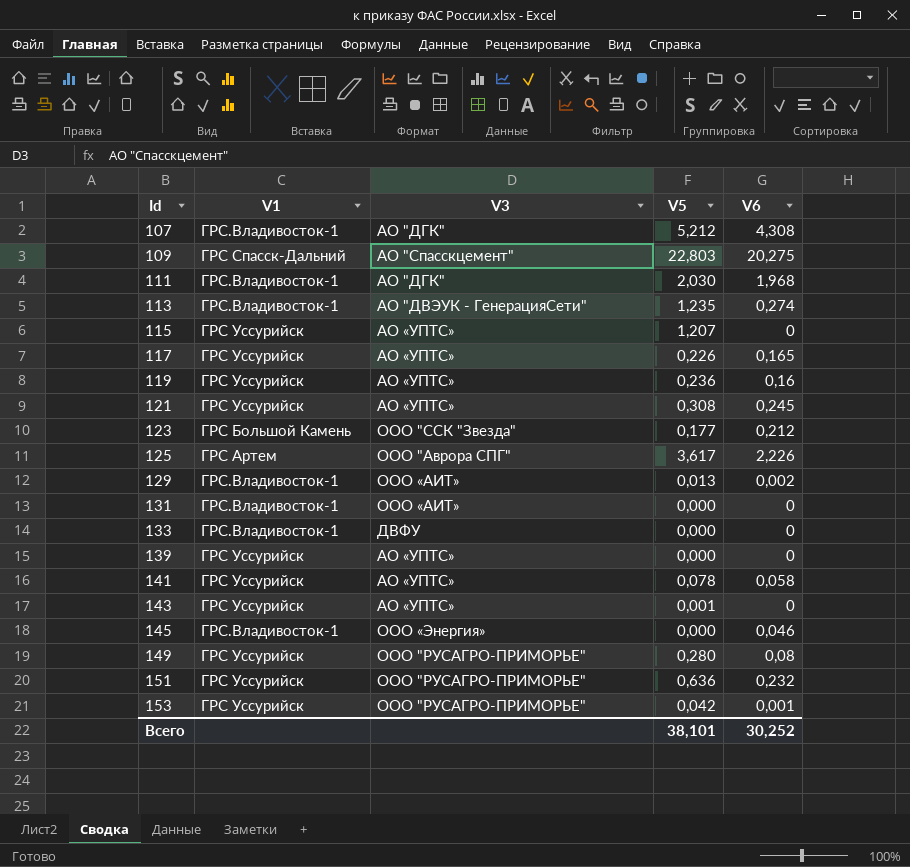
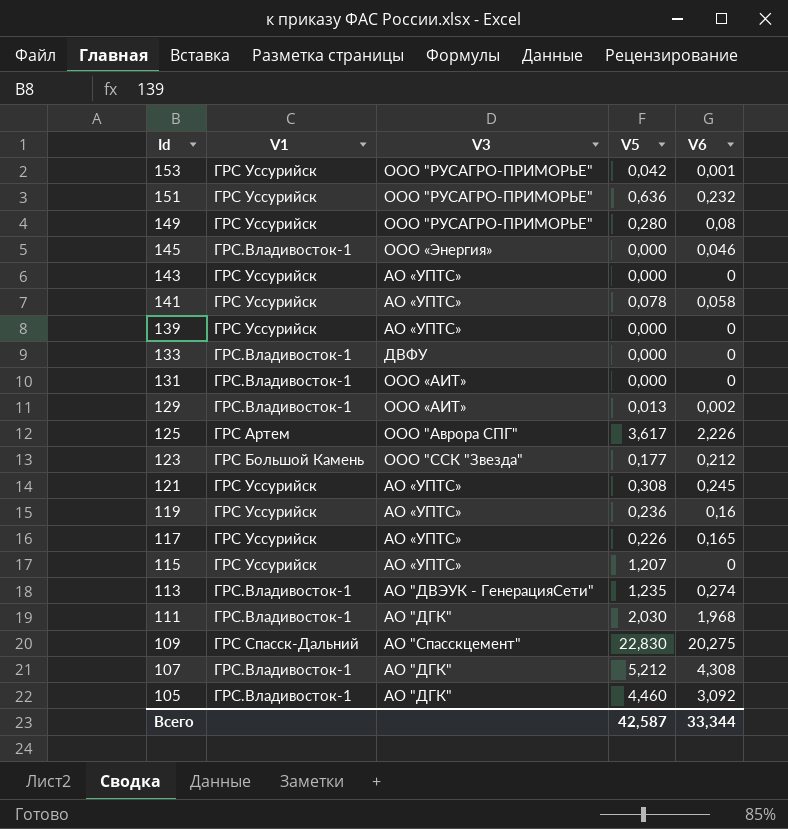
row order: Id ascending -> Id descending
143 | V5: 0,001 -> 0,000
109 | V5: 22,803 -> 22,830
row 105: none -> ГРС.Владивосток-1 | АО "ДГК" | 4,460 | 3,092
Всего | V5: 38,101 -> 42,587
Всего | V6: 30,252 -> 33,344

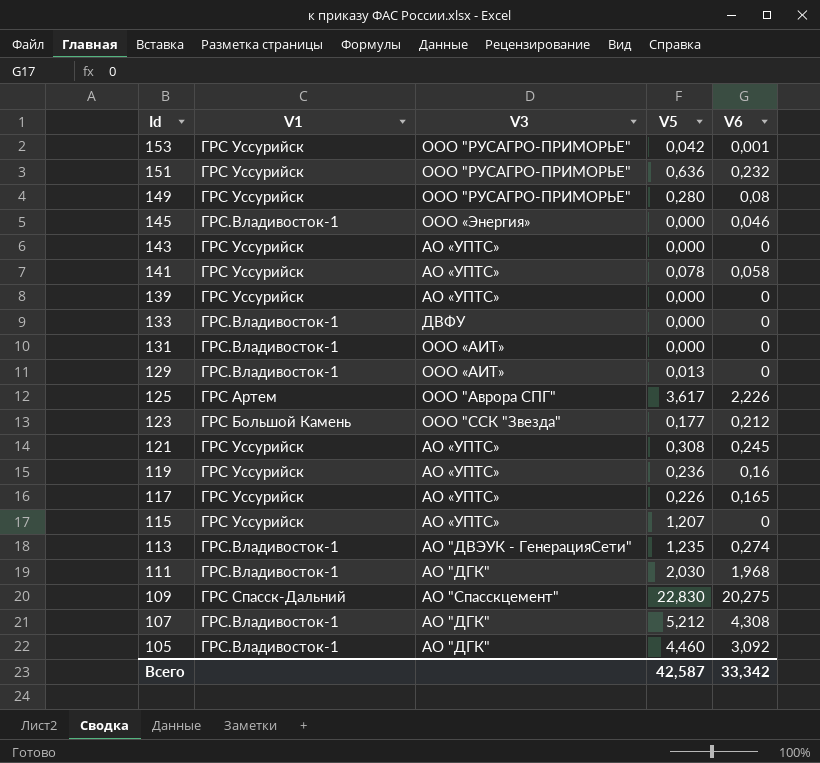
129 | V6: 0,002 -> 0
Всего | V6: 33,344 -> 33,342

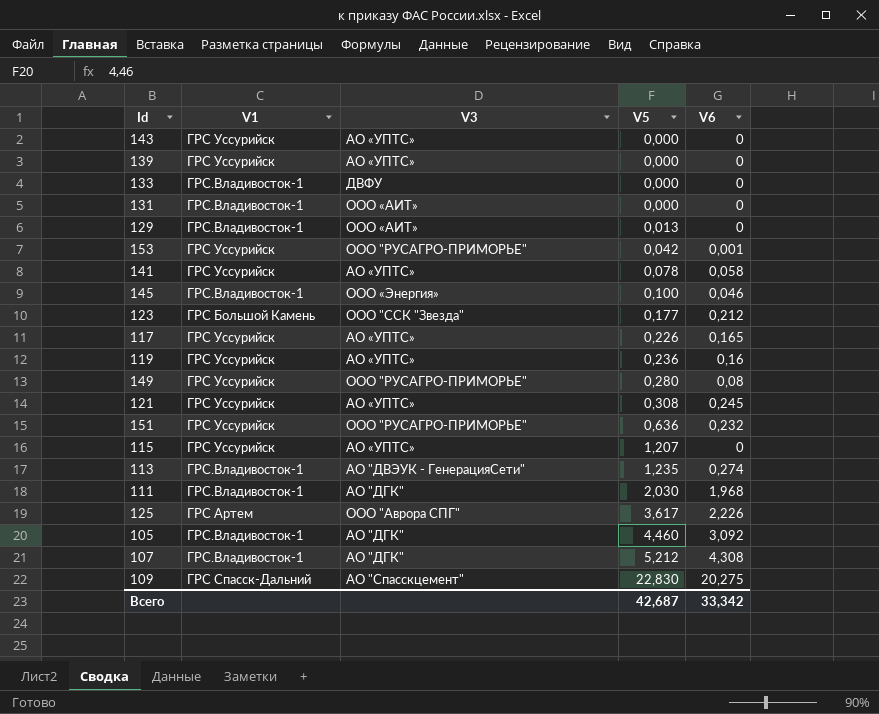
row order: Id descending -> V5 ascending
145 | V5: 0,000 -> 0,100
Всего | V5: 42,587 -> 42,687

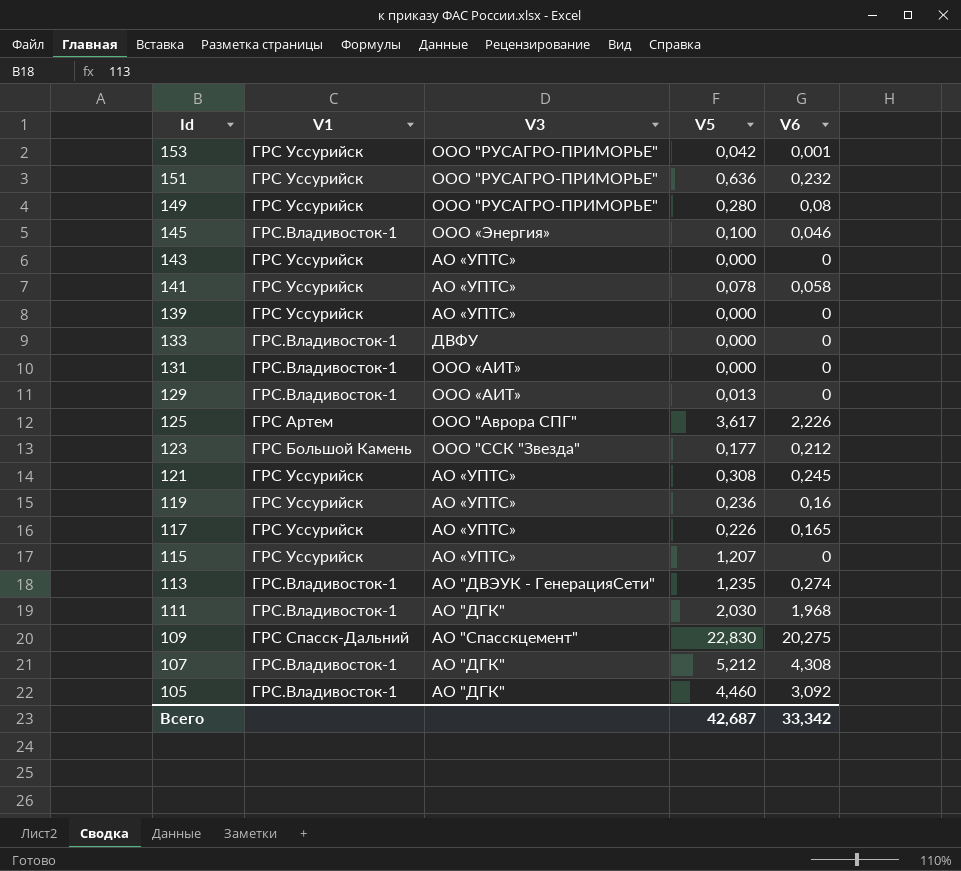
row order: V5 ascending -> Id descending

